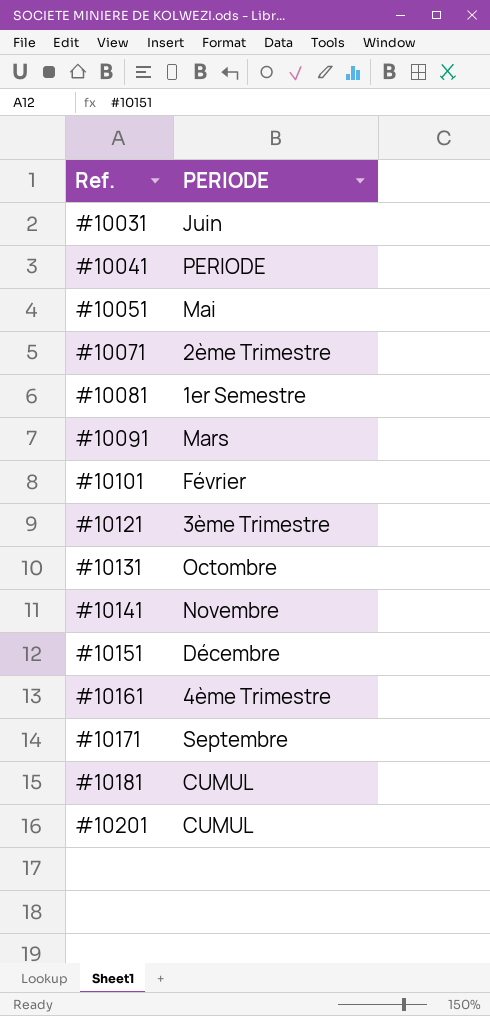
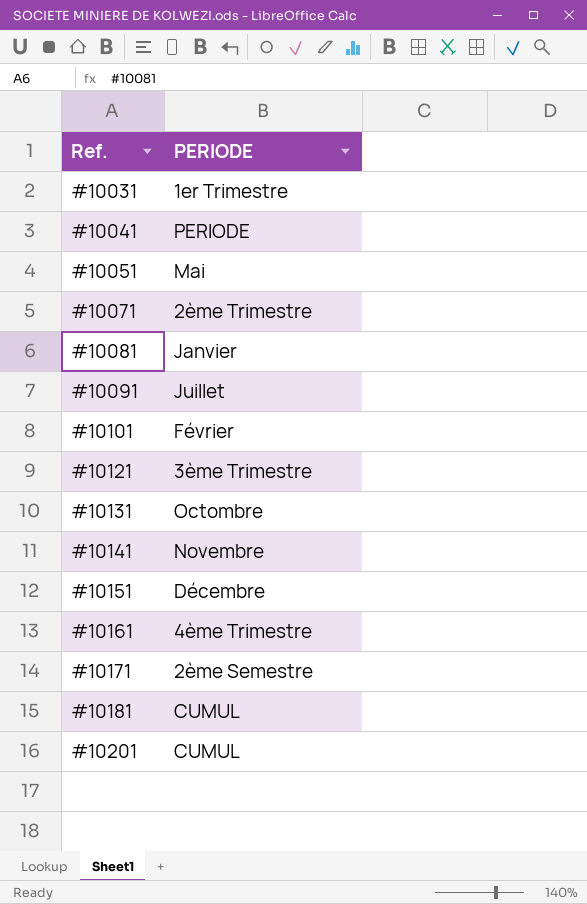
#10031 | PERIODE: Juin -> 1er Trimestre
#10081 | PERIODE: 1er Semestre -> Janvier
#10091 | PERIODE: Mars -> Juillet
#10171 | PERIODE: Septembre -> 2ème Semestre

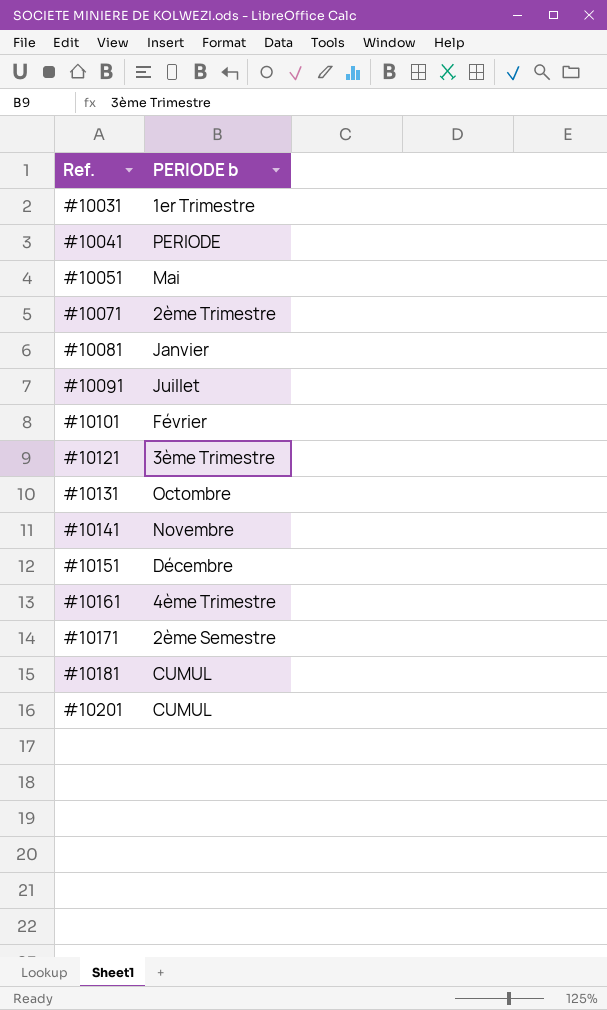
column name: PERIODE -> PERIODE b

